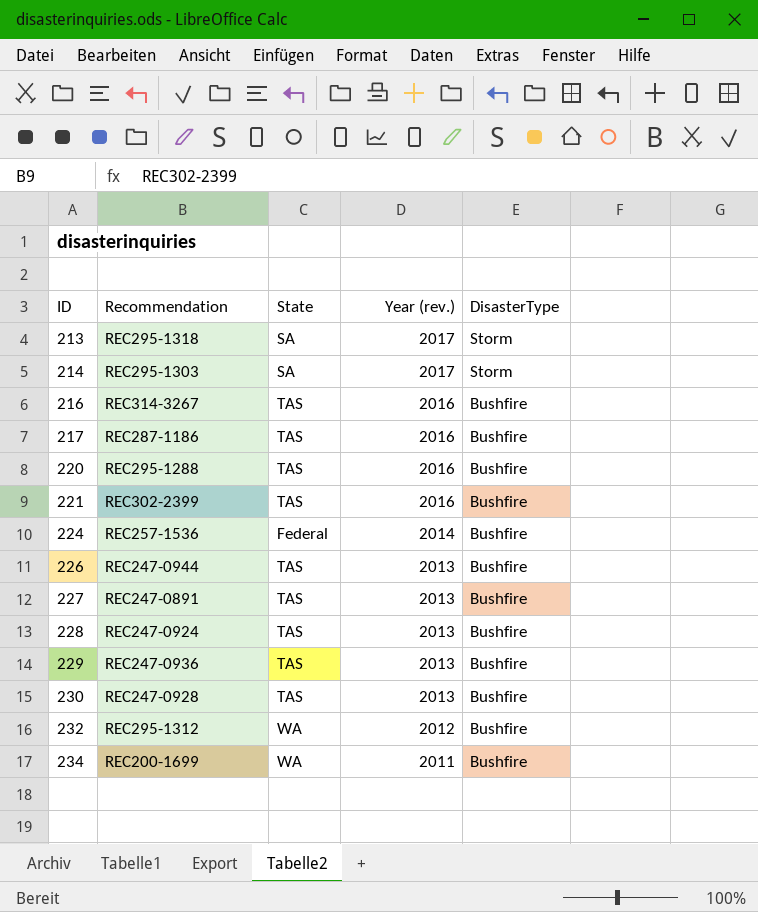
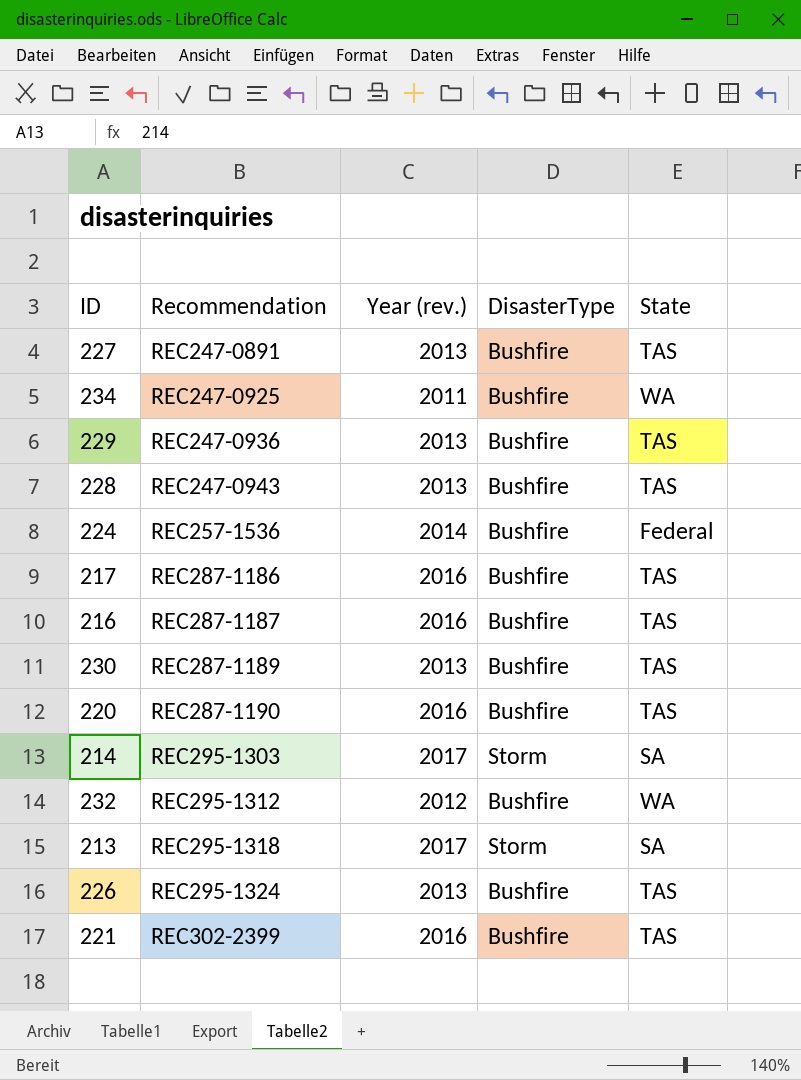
row order: ID ascending -> Recommendation ascending
column State | position: 3 -> 5
234 | Recommendation: REC200-1699 -> REC247-0925
228 | Recommendation: REC247-0924 -> REC247-0943
216 | Recommendation: REC314-3267 -> REC287-1187
230 | Recommendation: REC247-0928 -> REC287-1189
220 | Recommendation: REC295-1288 -> REC287-1190
226 | Recommendation: REC247-0944 -> REC295-1324

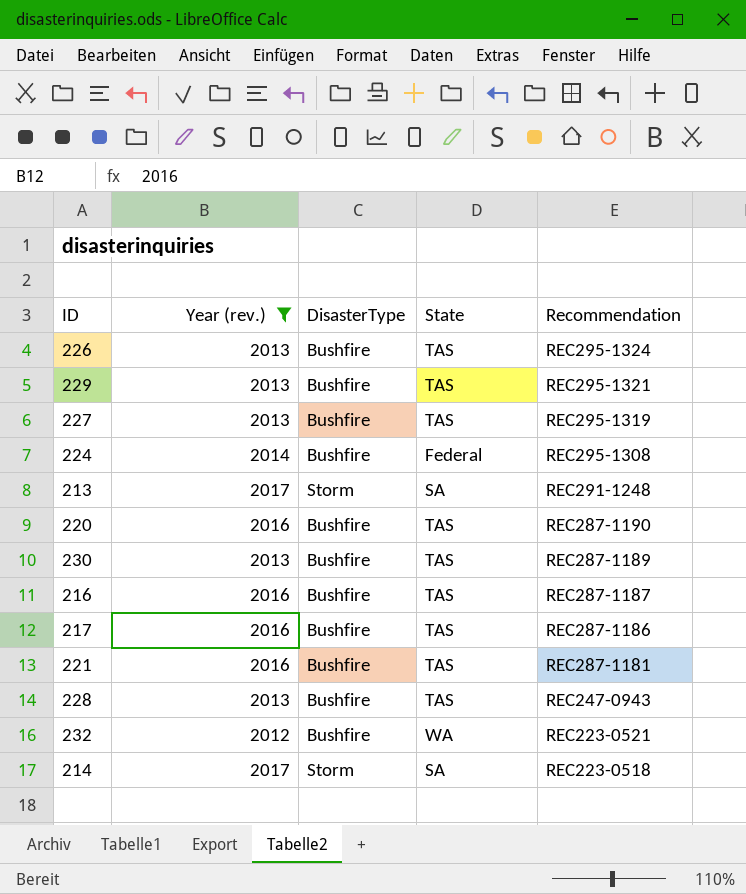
filter: none -> Year (rev.) != 2011
row order: Recommendation ascending -> Recommendation descending
column Recommendation | position: 2 -> 5
229 | Recommendation: REC247-0936 -> REC295-1321
227 | Recommendation: REC247-0891 -> REC295-1319
224 | Recommendation: REC257-1536 -> REC295-1308
213 | Recommendation: REC295-1318 -> REC291-1248
221 | Recommendation: REC302-2399 -> REC287-1181
232 | Recommendation: REC295-1312 -> REC223-0521
214 | Recommendation: REC295-1303 -> REC223-0518

